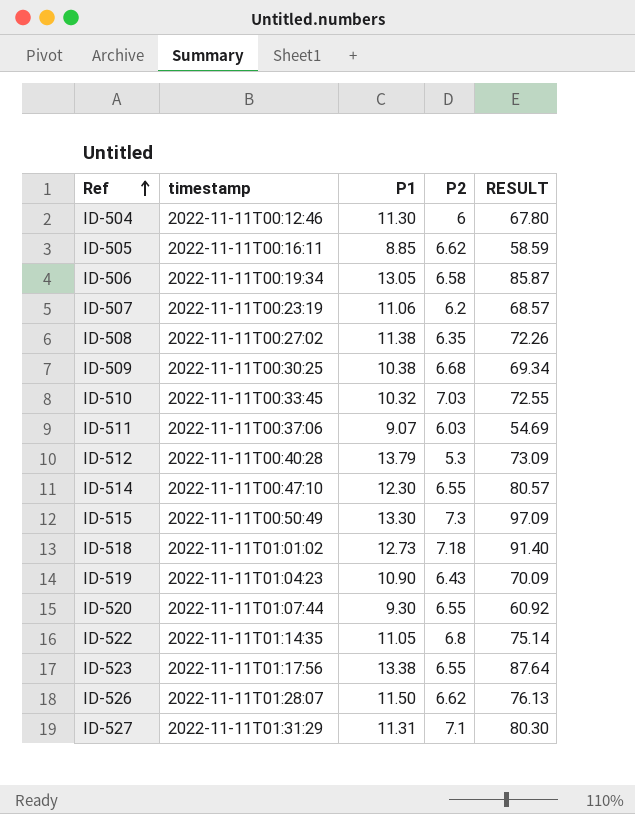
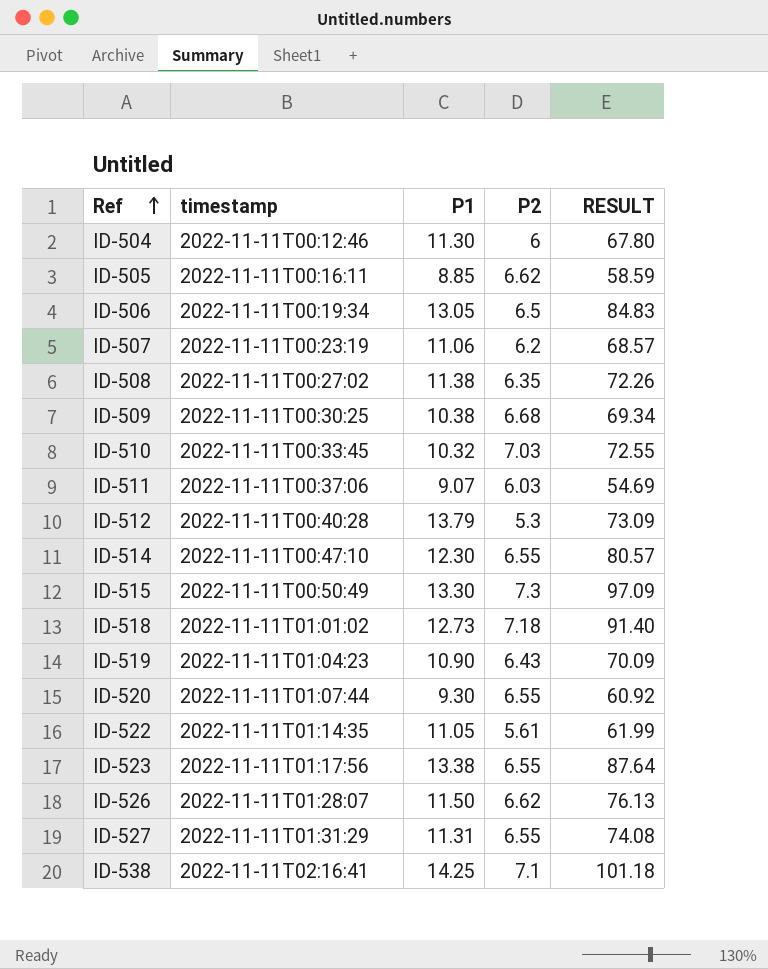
ID-506 | P2: 6.58 -> 6.5
ID-506 | RESULT: 85.87 -> 84.83
ID-522 | P2: 6.8 -> 5.61
ID-522 | RESULT: 75.14 -> 61.99
ID-527 | P2: 7.1 -> 6.55
ID-527 | RESULT: 80.30 -> 74.08
row ID-538: none -> 2022-11-11T02:16:41 | 14.25 | 7.1 | 101.18

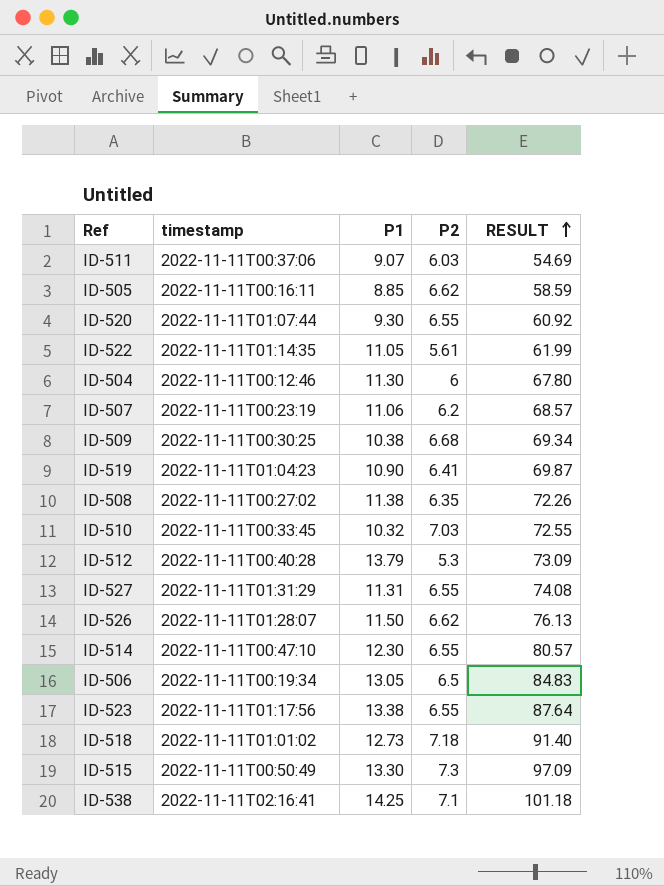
row order: Ref ascending -> RESULT ascending
ID-519 | P2: 6.43 -> 6.41
ID-519 | RESULT: 70.09 -> 69.87

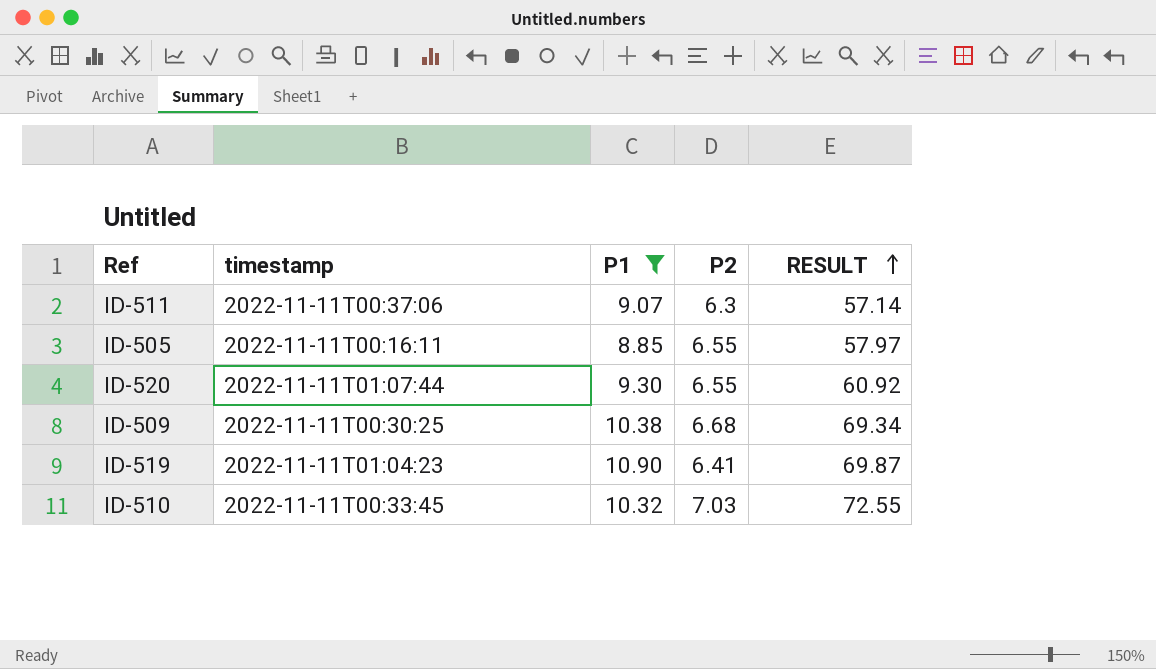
filter: none -> P1 <= 10.90
ID-511 | P2: 6.03 -> 6.3
ID-511 | RESULT: 54.69 -> 57.14
ID-505 | P2: 6.62 -> 6.55
ID-505 | RESULT: 58.59 -> 57.97

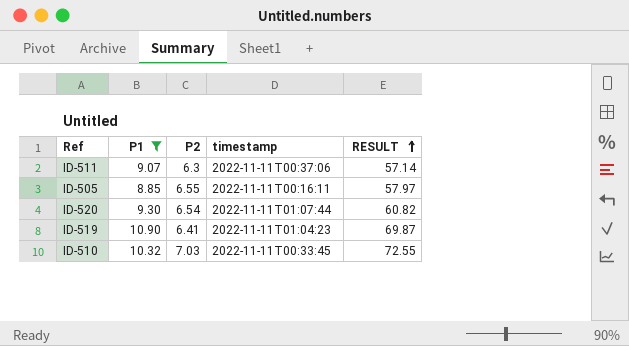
column timestamp | position: 2 -> 4
row ID-509: 2022-11-11T00:30:25 | 10.38 | 6.68 | 69.34 -> none
ID-520 | P2: 6.55 -> 6.54
ID-520 | RESULT: 60.92 -> 60.82

